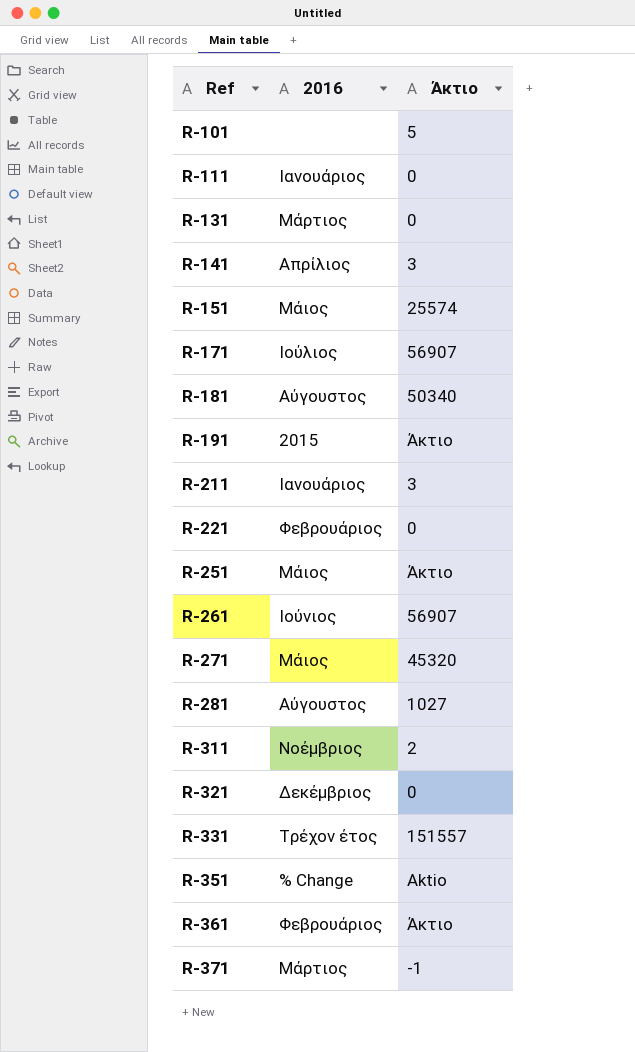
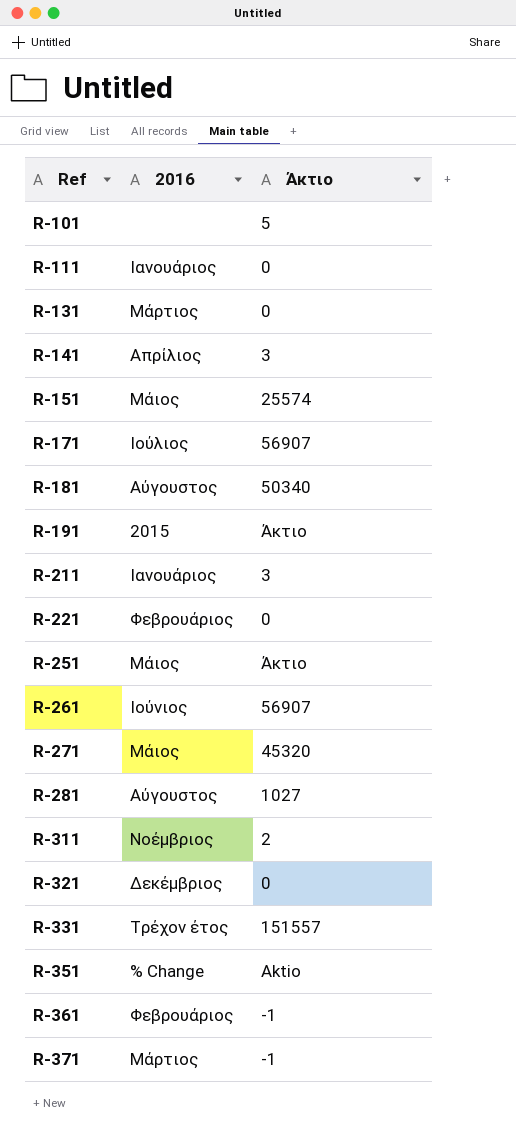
R-361 | Άκτιο: Άκτιο -> -1

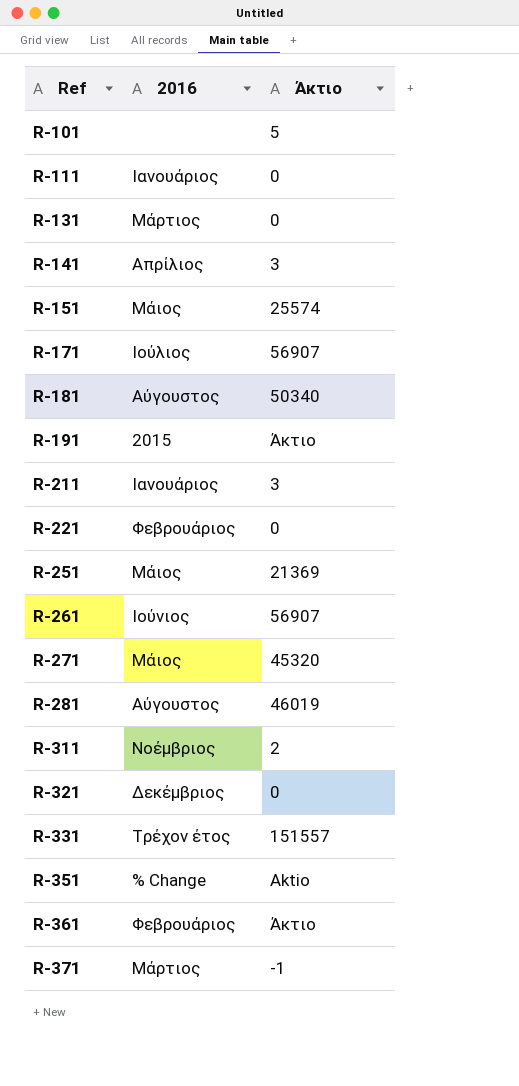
R-251 | Άκτιο: Άκτιο -> 21369
R-281 | Άκτιο: 1027 -> 46019
R-361 | Άκτιο: -1 -> Άκτιο

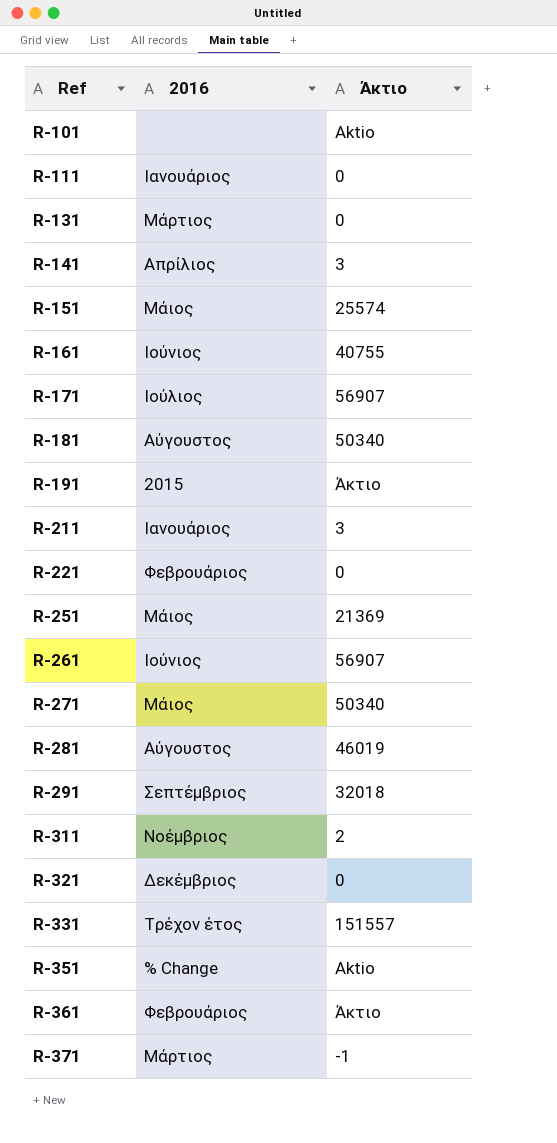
R-101 | Άκτιο: 5 -> Aktio
row R-161: none -> Ιούνιος | 40755
R-271 | Άκτιο: 45320 -> 50340
row R-291: none -> Σεπτέμβριος | 32018

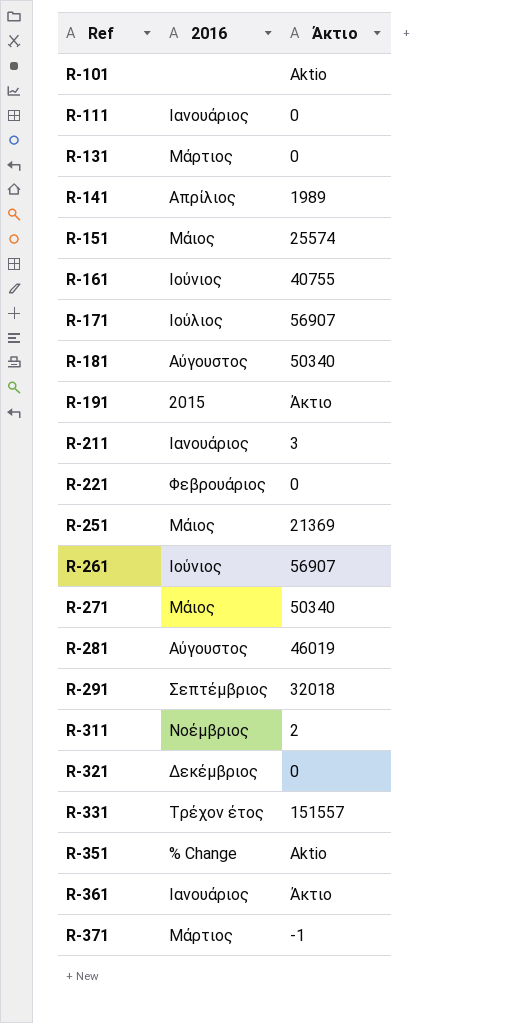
R-141 | Άκτιο: 3 -> 1989
R-361 | 2016: Φεβρουάριος -> Ιανoυάριος

